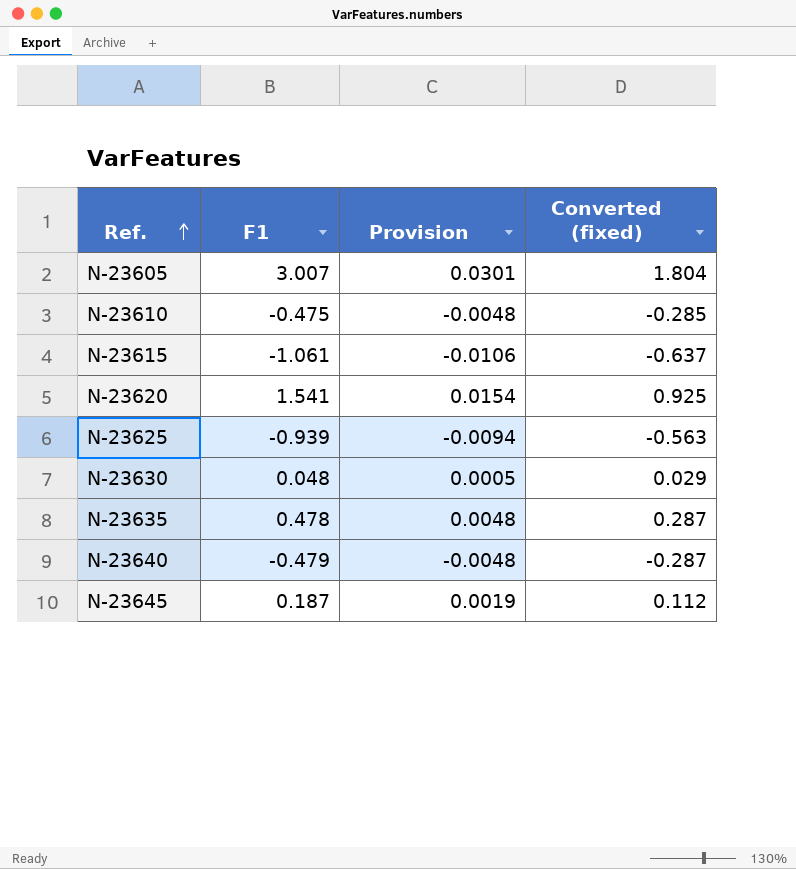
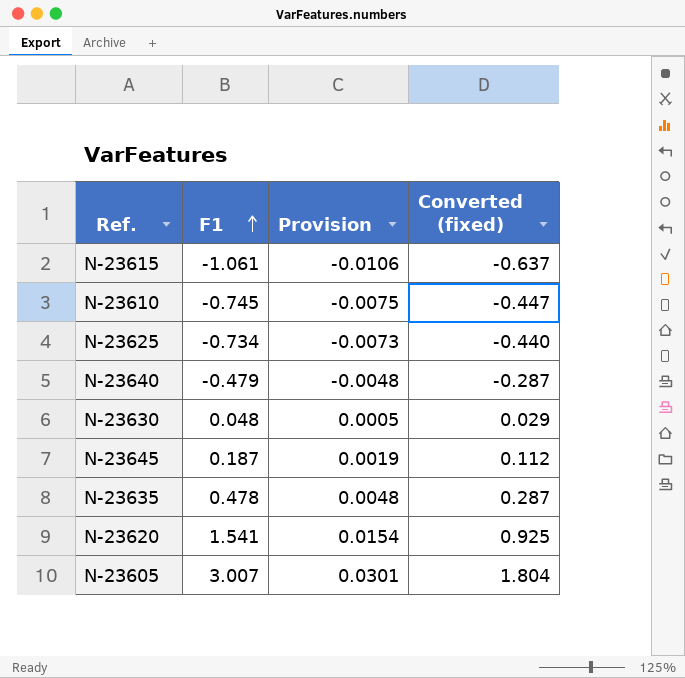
row order: Ref. ascending -> F1 ascending
N-23610 | F1: -0.475 -> -0.745
N-23610 | Provision: -0.0048 -> -0.0075
N-23610 | Converted (fixed): -0.285 -> -0.447
N-23625 | F1: -0.939 -> -0.734
N-23625 | Provision: -0.0094 -> -0.0073
N-23625 | Converted (fixed): -0.563 -> -0.440

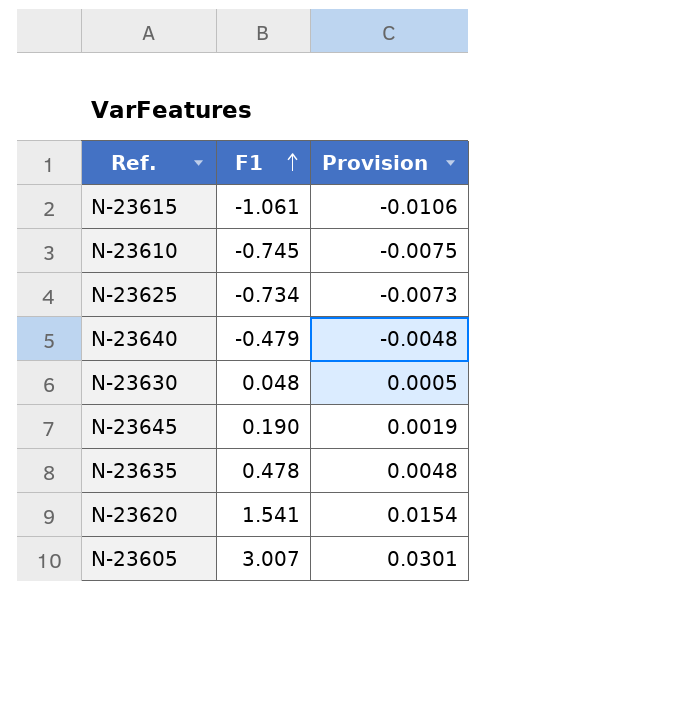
column Converted (fixed) | formula: [F1] * 0.6 -> none
N-23645 | F1: 0.187 -> 0.190

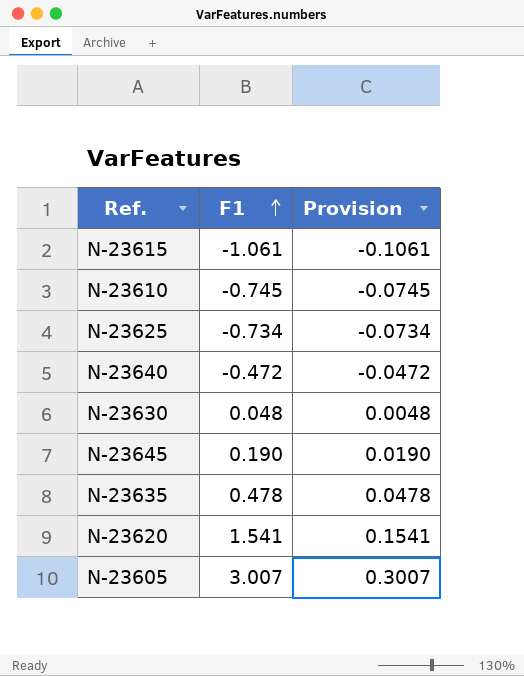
column Provision | formula: [F1] * 0.01 -> [F1] * 0.1
N-23640 | F1: -0.479 -> -0.472

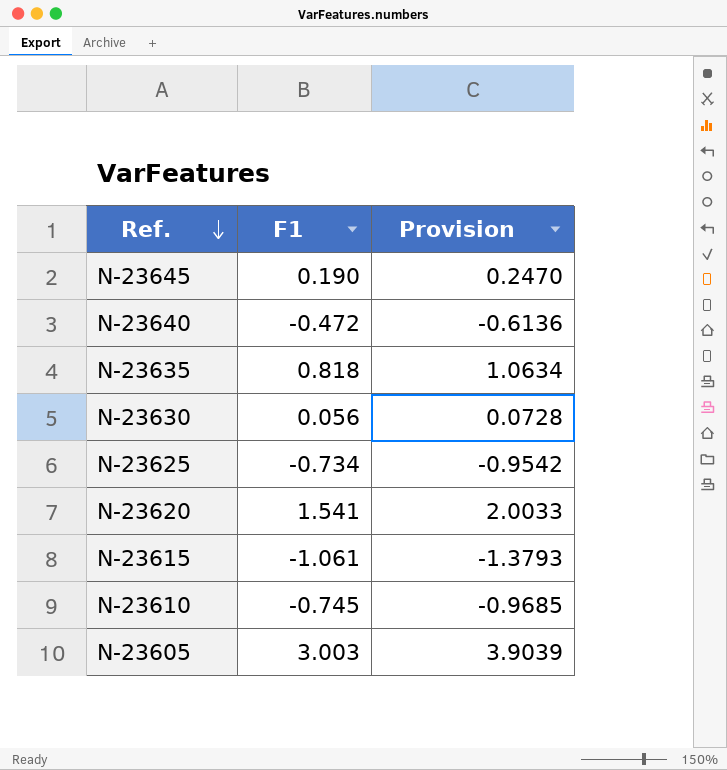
row order: F1 ascending -> Ref. descending
column Provision | formula: [F1] * 0.1 -> [F1] * 1.3
N-23635 | F1: 0.478 -> 0.818
N-23630 | F1: 0.048 -> 0.056
N-23605 | F1: 3.007 -> 3.003

